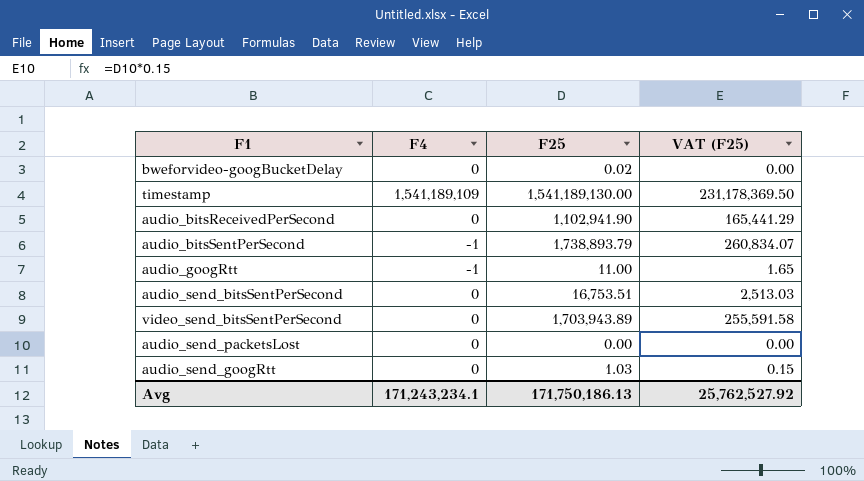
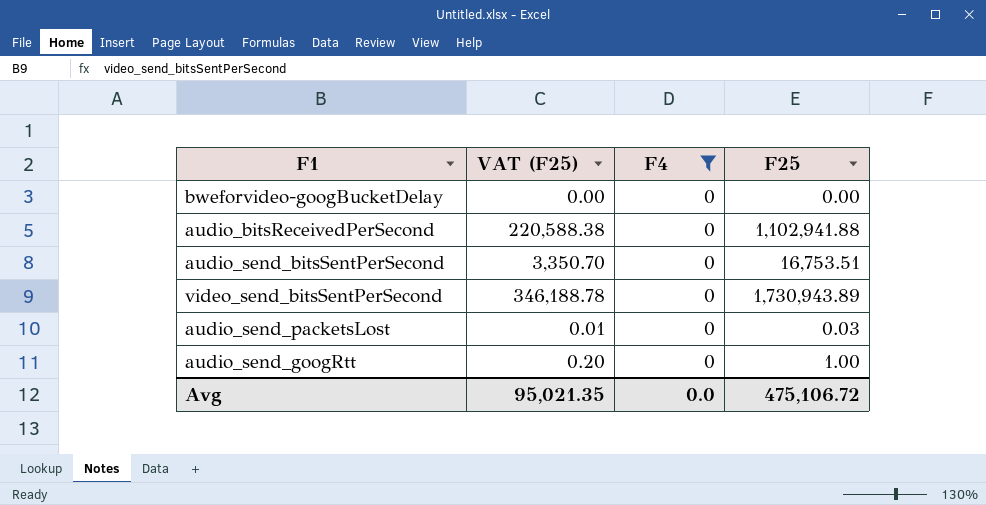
filter: none -> F4 = 0
column VAT (F25) | formula: [F25] * 0.15 -> [F25] * 0.2
column VAT (F25) | position: 4 -> 2
bweforvideo-googBucketDelay | F25: 0.02 -> 0.00
audio_bitsReceivedPerSecond | F25: 1,102,941.90 -> 1,102,941.88
video_send_bitsSentPerSecond | F25: 1,703,943.89 -> 1,730,943.89
audio_send_packetsLost | F25: 0.00 -> 0.03
audio_send_googRtt | F25: 1.03 -> 1.00
Avg | VAT (F25): 25,762,527.92 -> 95,021.35
Avg | F4: 171,243,234.1 -> 0.0
Avg | F25: 171,750,186.13 -> 475,106.72

